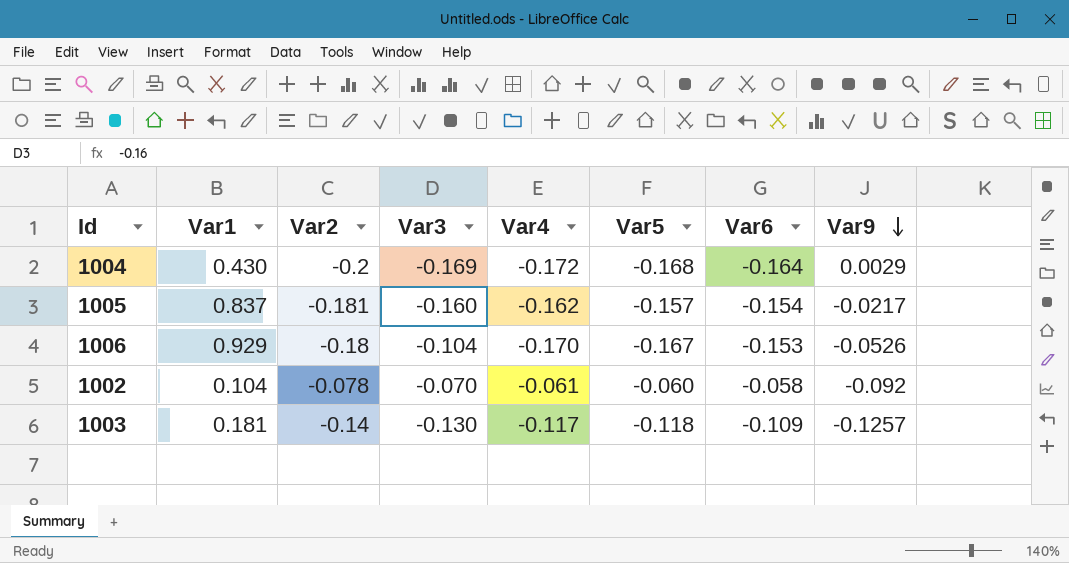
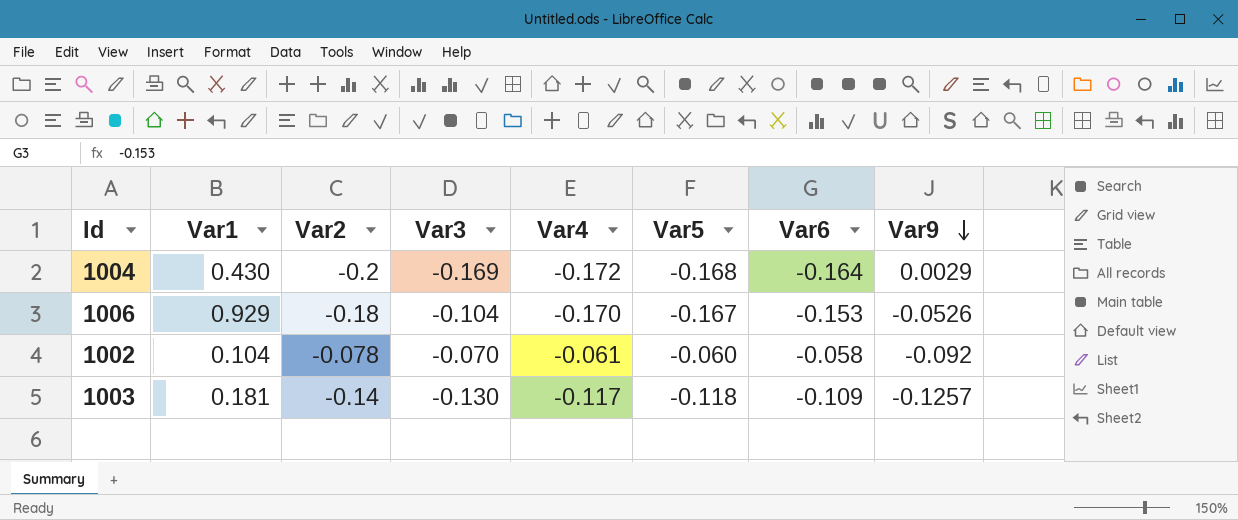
row 1005: 0.837 | -0.181 | -0.160 | -0.162 | -0.157 | -0.154 | -0.0217 -> none

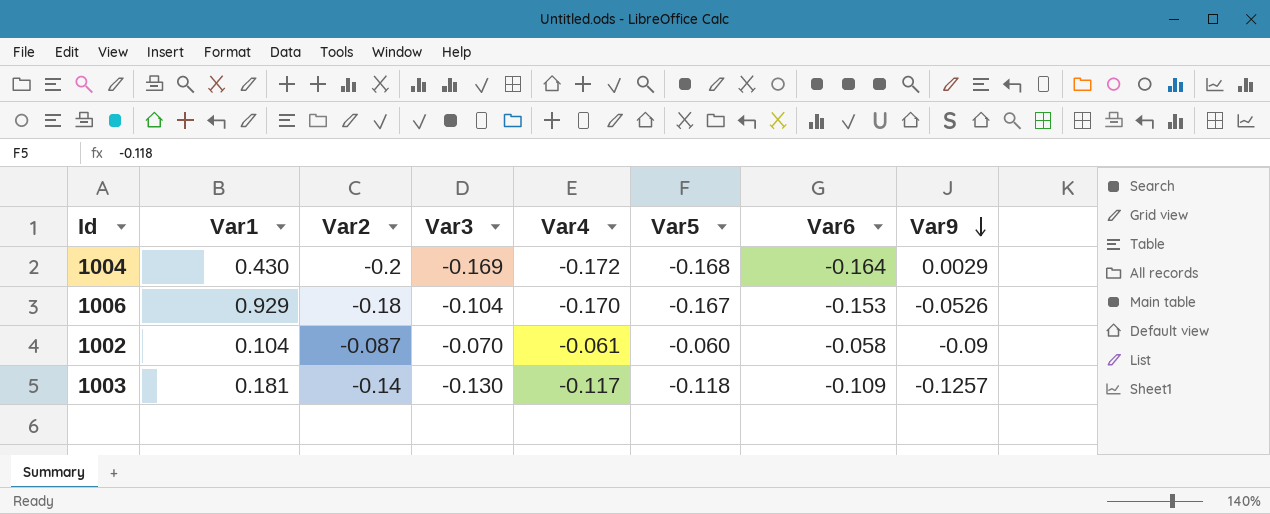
1002 | Var2: -0.078 -> -0.087
1002 | Var9: -0.092 -> -0.09

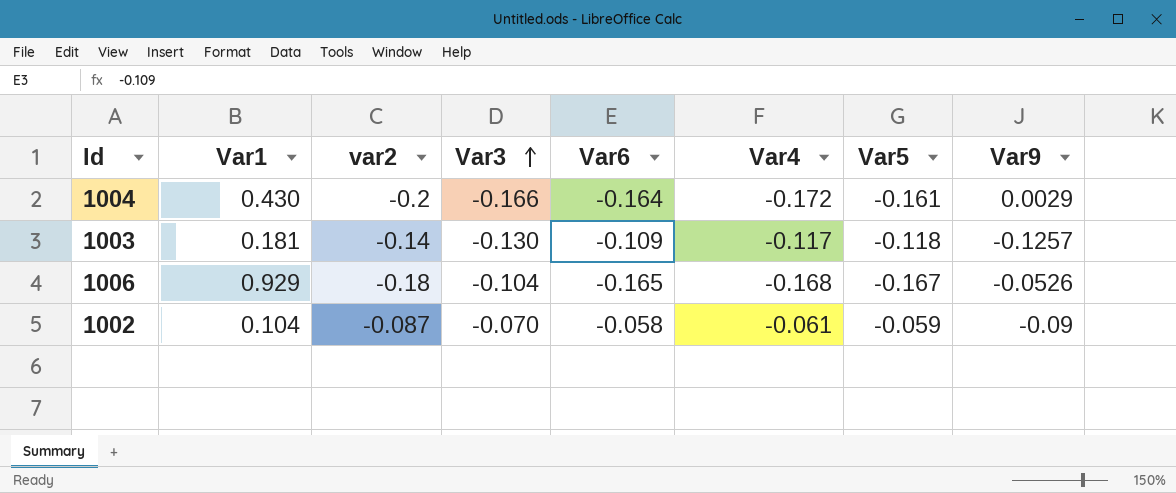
row order: Var9 descending -> Var3 ascending
column name: Var2 -> var2
column Var6 | position: 7 -> 5
1004 | Var3: -0.169 -> -0.166
1004 | Var5: -0.168 -> -0.161
1006 | Var6: -0.153 -> -0.165
1006 | Var4: -0.170 -> -0.168
1002 | Var5: -0.060 -> -0.059

